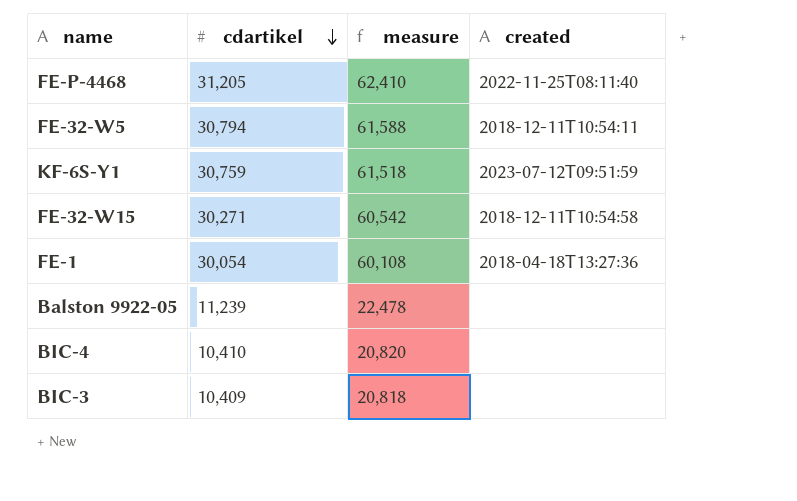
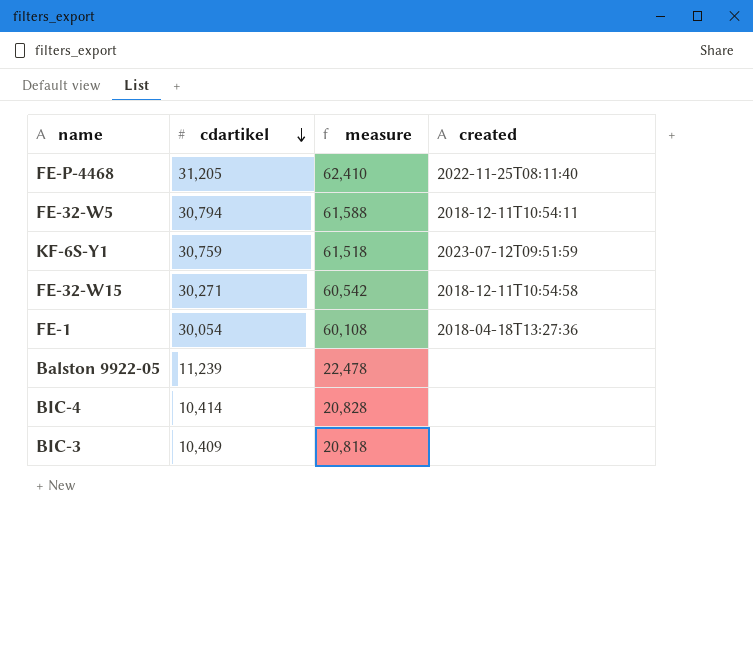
BIC-4 | cdartikel: 10,410 -> 10,414
BIC-4 | measure: 20,820 -> 20,828

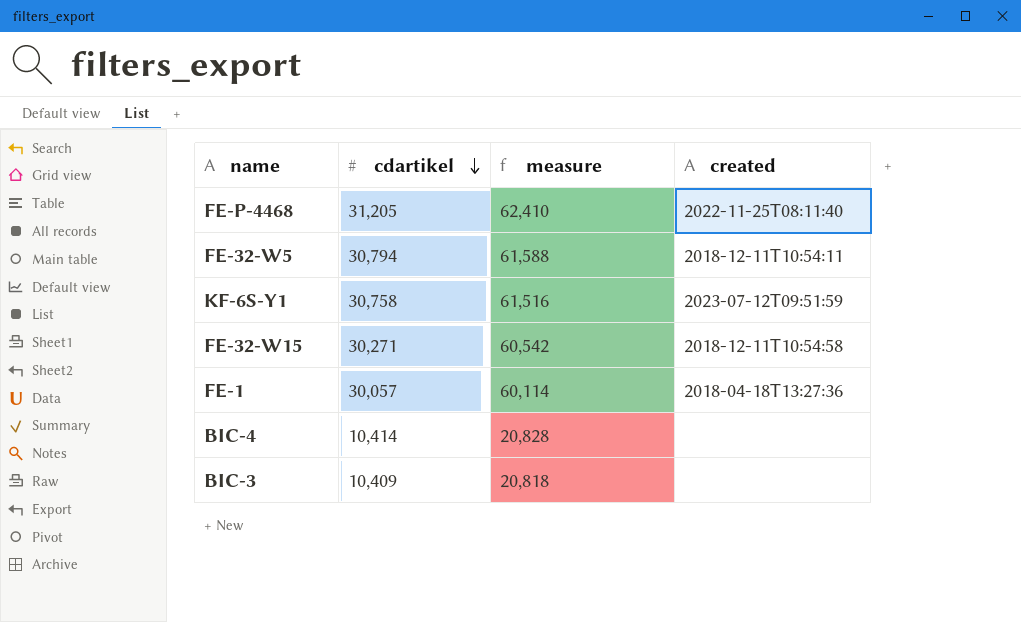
row Balston 9922-05: 11,239 | 22,478 | none -> none
KF-6S-Y1 | cdartikel: 30,759 -> 30,758
KF-6S-Y1 | measure: 61,518 -> 61,516
FE-1 | cdartikel: 30,054 -> 30,057
FE-1 | measure: 60,108 -> 60,114

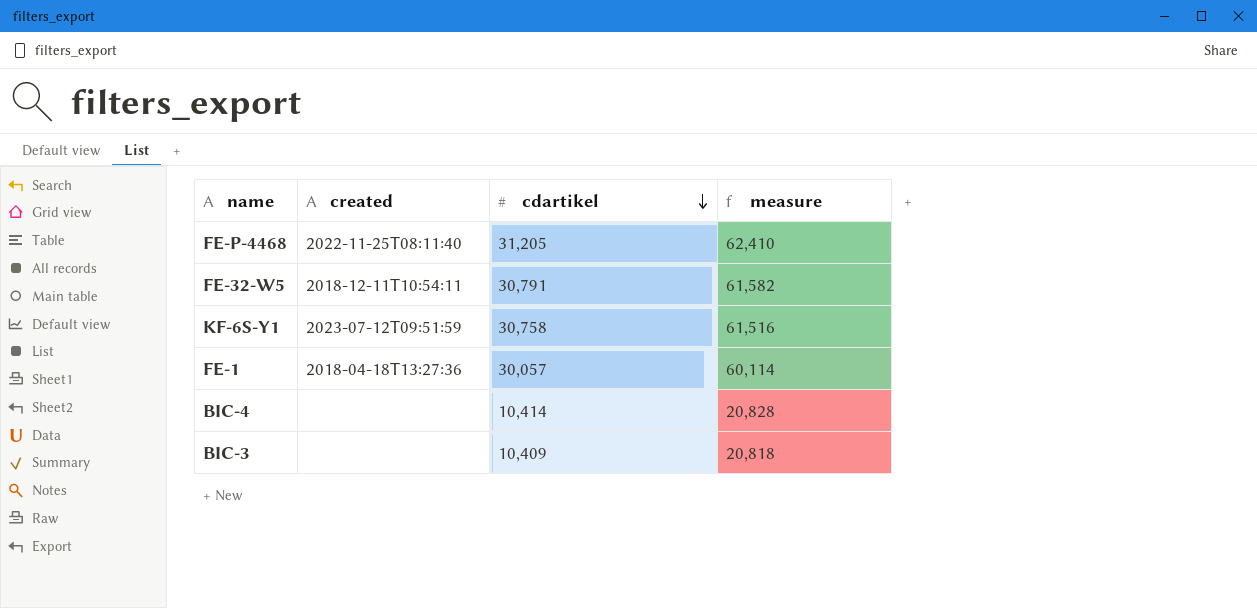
column created | position: 4 -> 2
row FE-32-W15: 30,271 | 60,542 | 2018-12-11T10:54:58 -> none
FE-32-W5 | cdartikel: 30,794 -> 30,791
FE-32-W5 | measure: 61,588 -> 61,582

